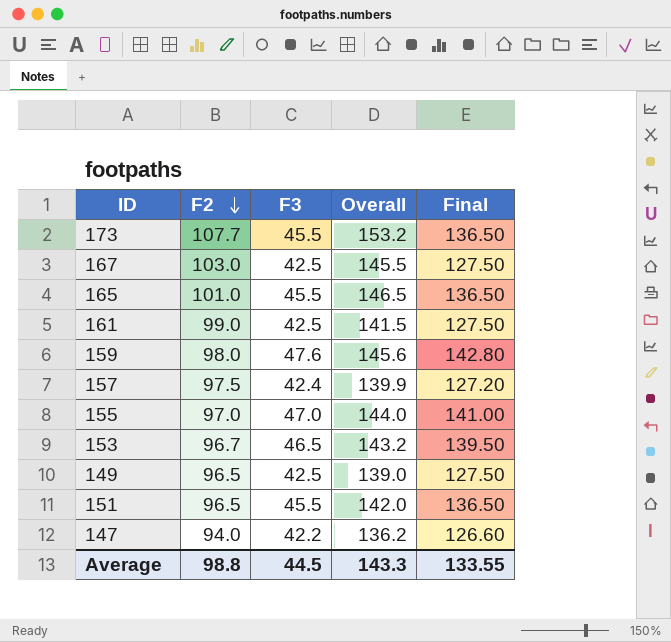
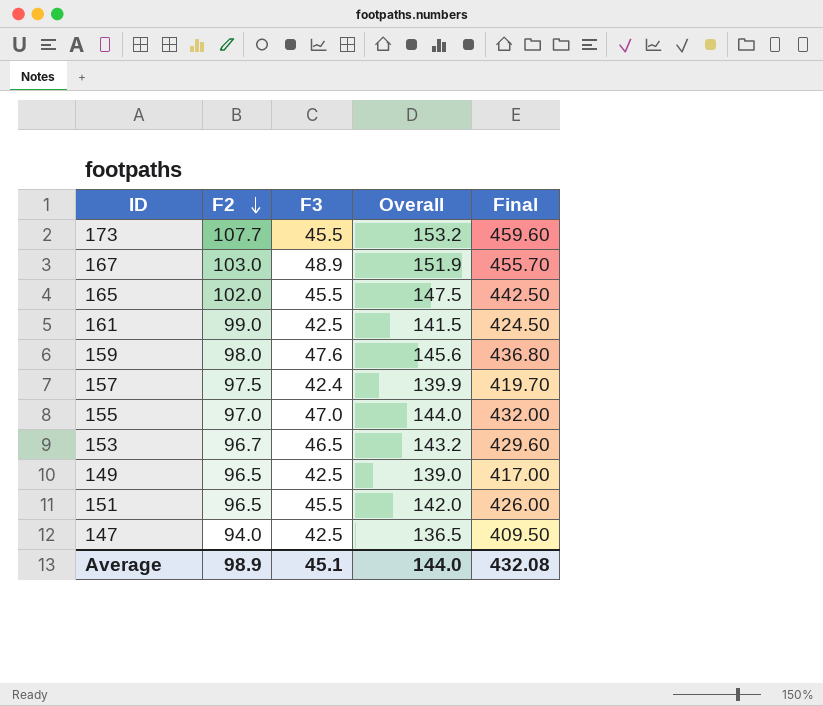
column Final | formula: [F3] * 3 -> [Overall] * 3
167 | F3: 42.5 -> 48.9
167 | Overall: 145.5 -> 151.9
165 | F2: 101.0 -> 102.0
165 | Overall: 146.5 -> 147.5
147 | F3: 42.2 -> 42.5
147 | Overall: 136.2 -> 136.5
Average | F2: 98.8 -> 98.9
Average | F3: 44.5 -> 45.1
Average | Overall: 143.3 -> 144.0
Average | Final: 133.55 -> 432.08

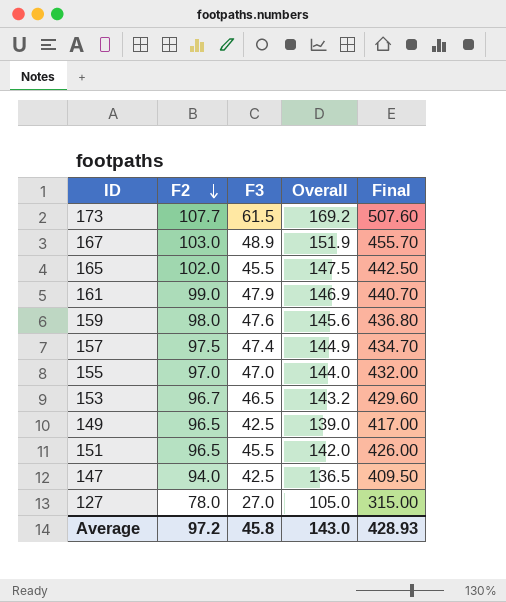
173 | F3: 45.5 -> 61.5
173 | Overall: 153.2 -> 169.2
173 | Final: 459.60 -> 507.60
161 | F3: 42.5 -> 47.9
161 | Overall: 141.5 -> 146.9
161 | Final: 424.50 -> 440.70
157 | F3: 42.4 -> 47.4
157 | Overall: 139.9 -> 144.9
157 | Final: 419.70 -> 434.70
row 127: none -> 78.0 | 27.0 | 105.0 | 315.00
Average | F2: 98.9 -> 97.2
Average | F3: 45.1 -> 45.8
Average | Overall: 144.0 -> 143.0
Average | Final: 432.08 -> 428.93

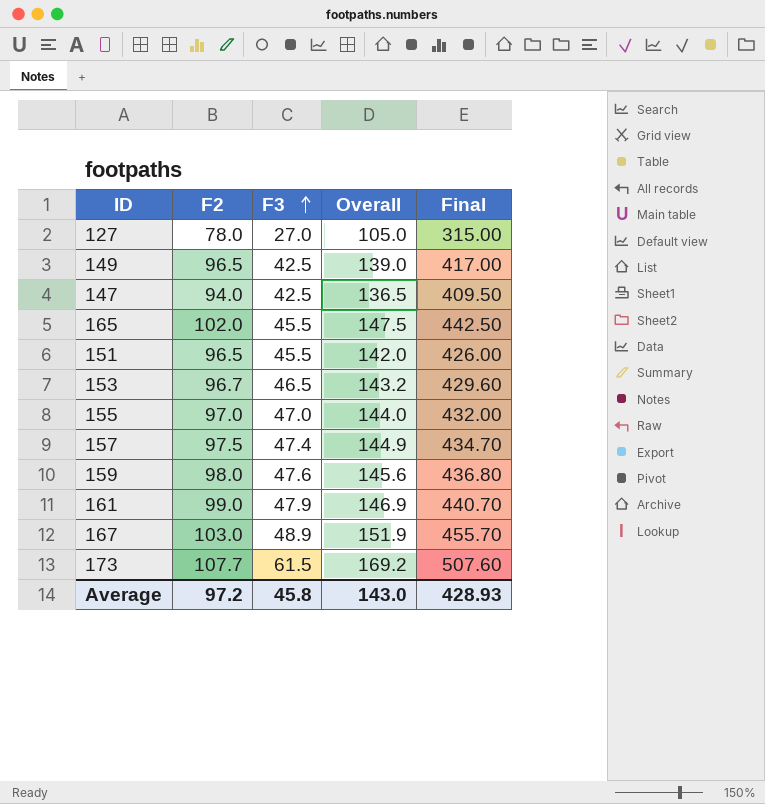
row order: F2 descending -> F3 ascending

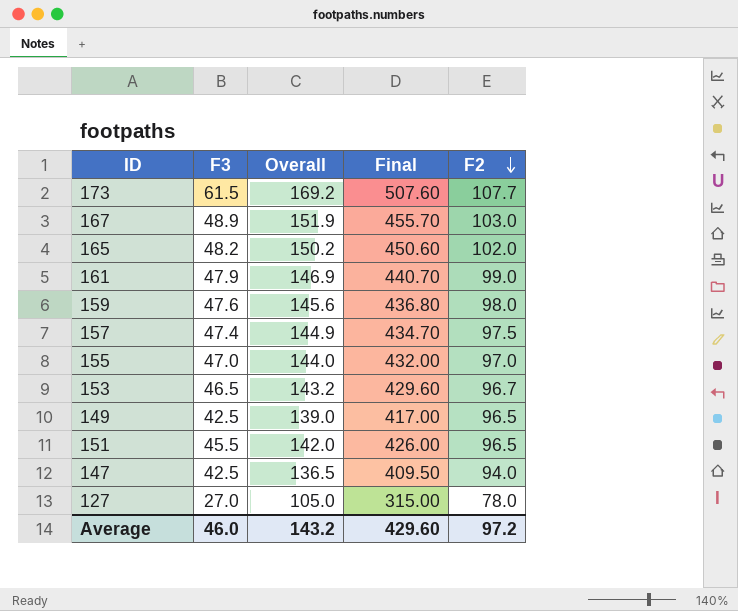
row order: F3 ascending -> F2 descending
column F2 | position: 2 -> 5
165 | F3: 45.5 -> 48.2
165 | Overall: 147.5 -> 150.2
165 | Final: 442.50 -> 450.60
Average | F3: 45.8 -> 46.0
Average | Overall: 143.0 -> 143.2
Average | Final: 428.93 -> 429.60

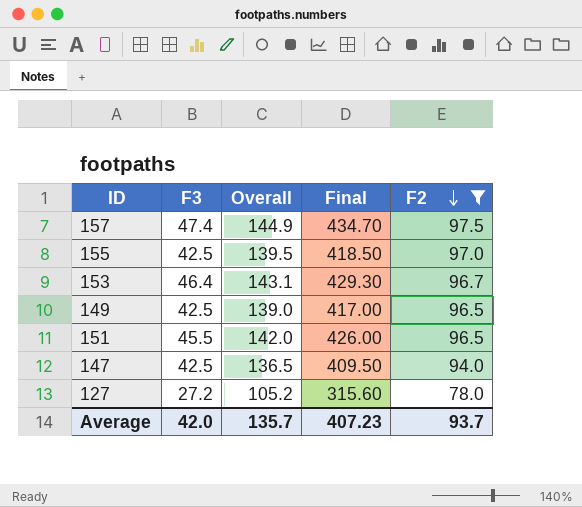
filter: none -> F2 <= 97.5
155 | F3: 47.0 -> 42.5
155 | Overall: 144.0 -> 139.5
155 | Final: 432.00 -> 418.50
153 | F3: 46.5 -> 46.4
153 | Overall: 143.2 -> 143.1
153 | Final: 429.60 -> 429.30
127 | F3: 27.0 -> 27.2
127 | Overall: 105.0 -> 105.2
127 | Final: 315.00 -> 315.60
Average | F3: 46.0 -> 42.0
Average | Overall: 143.2 -> 135.7
Average | Final: 429.60 -> 407.23
Average | F2: 97.2 -> 93.7

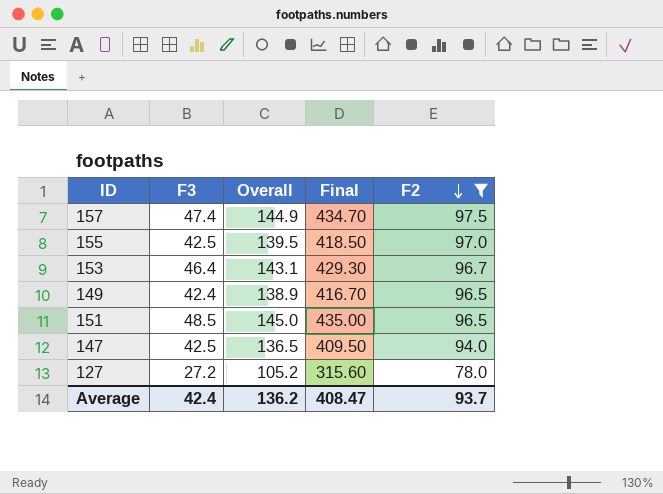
149 | F3: 42.5 -> 42.4
149 | Overall: 139.0 -> 138.9
149 | Final: 417.00 -> 416.70
151 | F3: 45.5 -> 48.5
151 | Overall: 142.0 -> 145.0
151 | Final: 426.00 -> 435.00
Average | F3: 42.0 -> 42.4
Average | Overall: 135.7 -> 136.2
Average | Final: 407.23 -> 408.47

